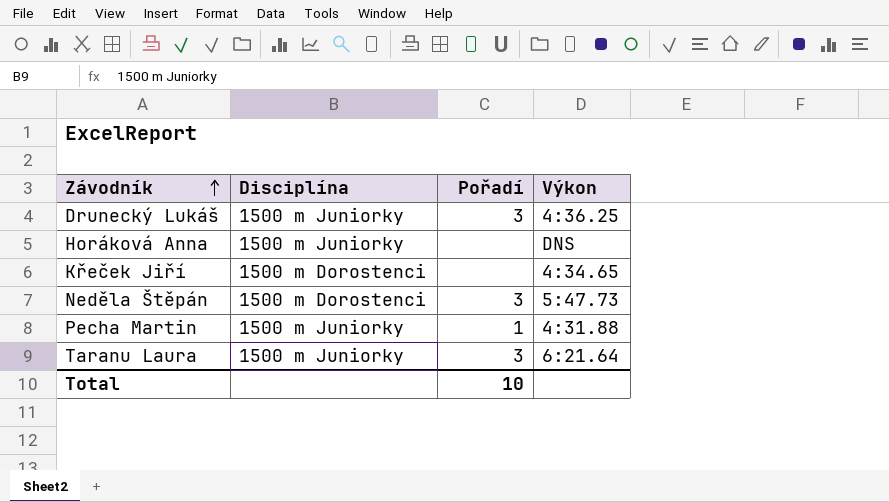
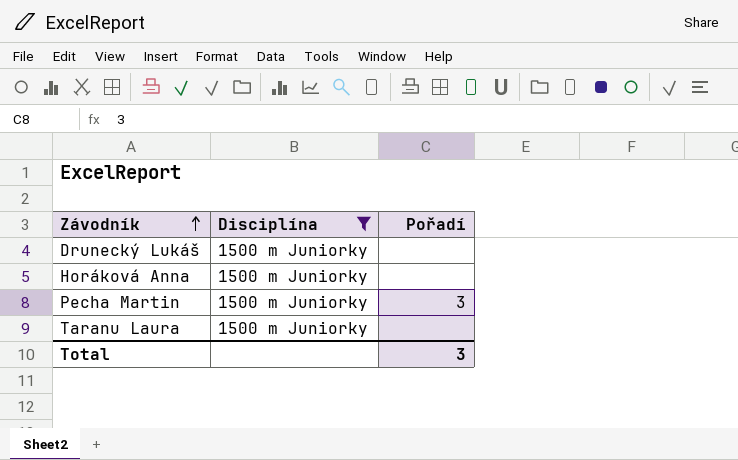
filter: none -> Disciplína = 1500 m Juniorky
column Výkon | position: 4 -> none
Drunecký Lukáš | Pořadí: 3 -> none
Pecha Martin | Pořadí: 1 -> 3
Taranu Laura | Pořadí: 3 -> none
Total | Pořadí: 10 -> 3

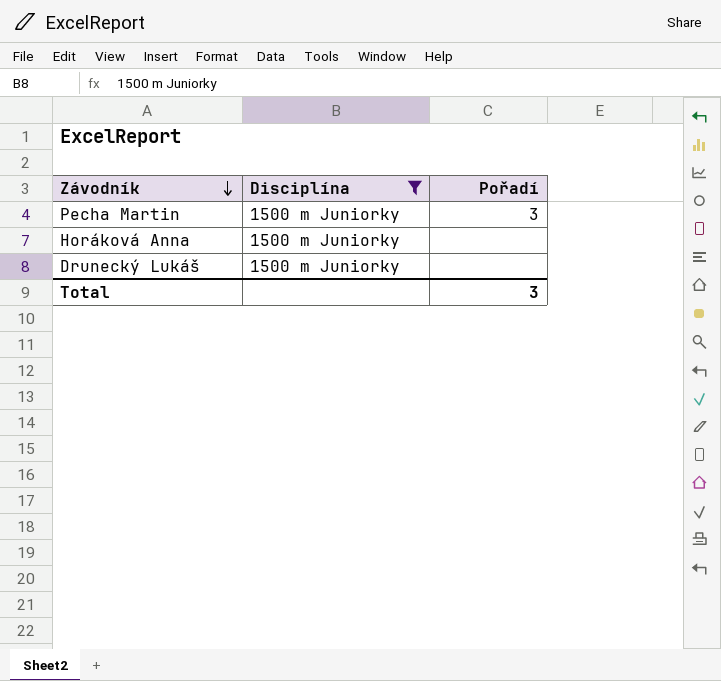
row order: Závodník ascending -> Závodník descending
row Taranu Laura: 1500 m Juniorky | none -> none

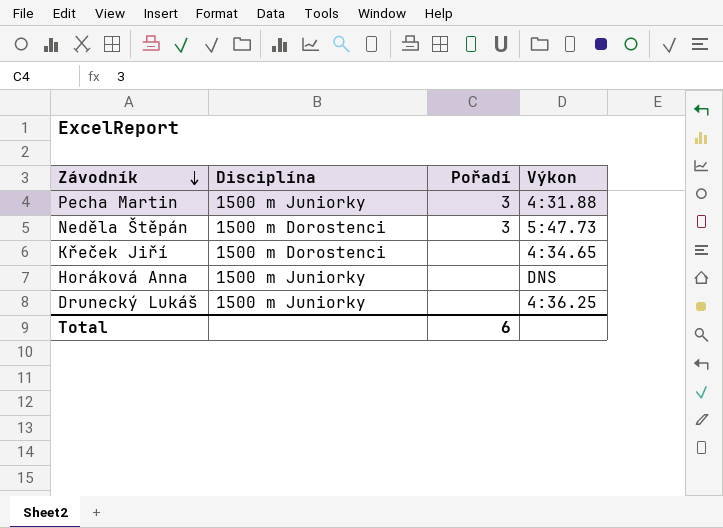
filter: Disciplína = 1500 m Juniorky -> none
column Výkon | position: none -> 4
Total | Pořadí: 3 -> 6

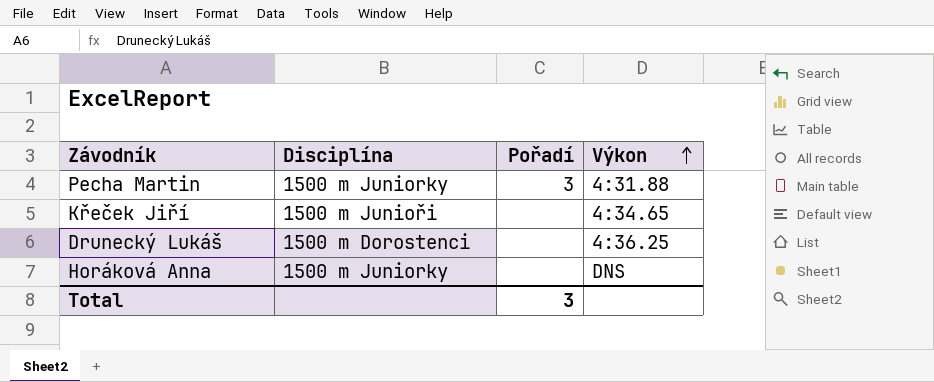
row order: Závodník descending -> Výkon ascending
row Neděla Štěpán: 1500 m Dorostenci | 3 | 5:47.73 -> none
Křeček Jiří | Disciplína: 1500 m Dorostenci -> 1500 m Junioři
Drunecký Lukáš | Disciplína: 1500 m Juniorky -> 1500 m Dorostenci
Total | Pořadí: 6 -> 3

